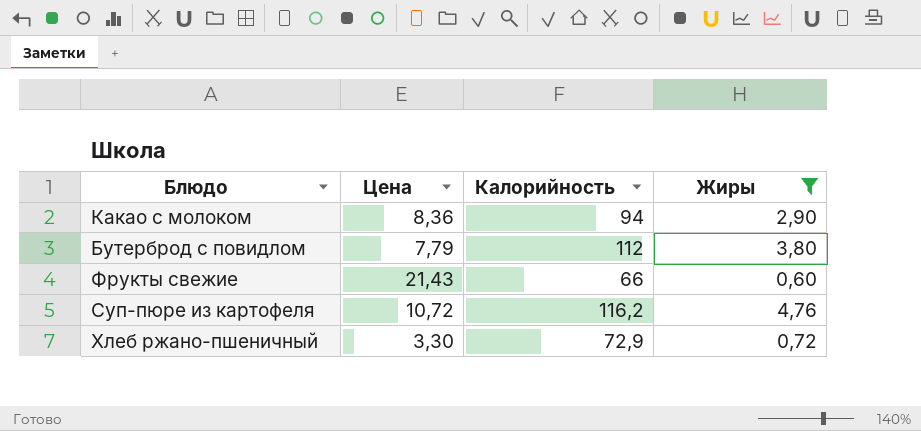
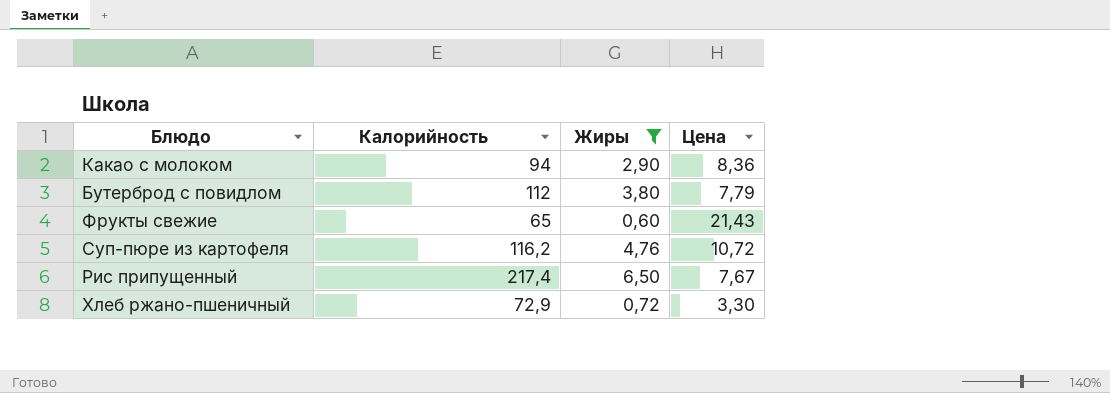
column Цена | position: 2 -> 4
Фрукты свежие | Калорийность: 66 -> 65
row Рис припущенный: none -> 217,4 | 6,50 | 7,67

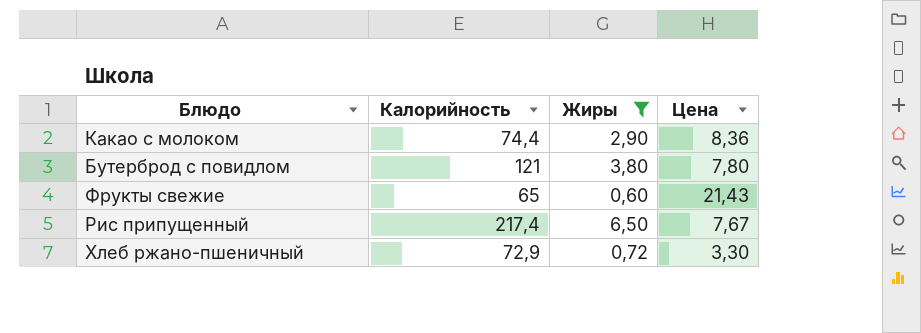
row Суп-пюре из картофеля: 116,2 | 4,76 | 10,72 -> none
Какао с молоком | Калорийность: 94 -> 74,4
Бутерброд с повидлом | Калорийность: 112 -> 121
Бутерброд с повидлом | Цена: 7,79 -> 7,80

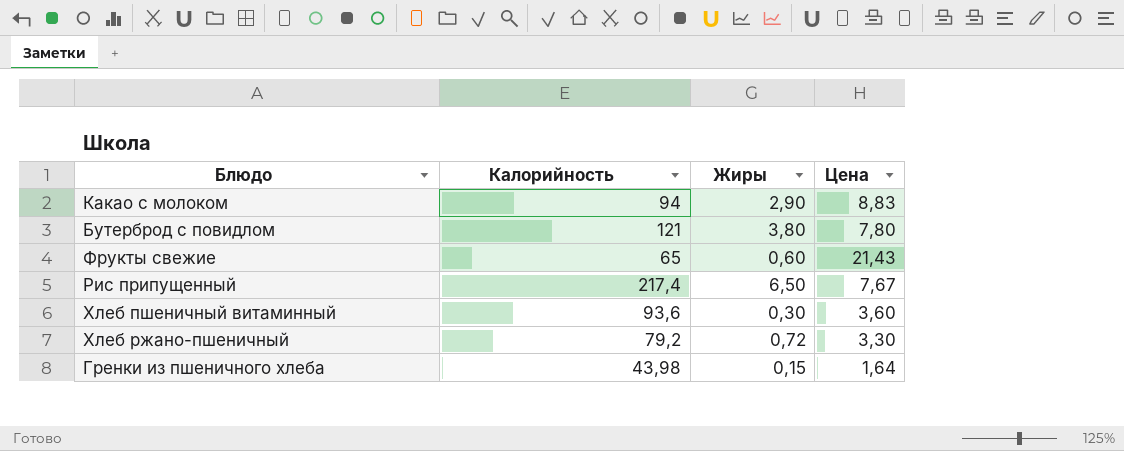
filter: Жиры >= 0,60 -> none
Какао с молоком | Калорийность: 74,4 -> 94
Какао с молоком | Цена: 8,36 -> 8,83
Хлеб ржано-пшеничный | Калорийность: 72,9 -> 79,2

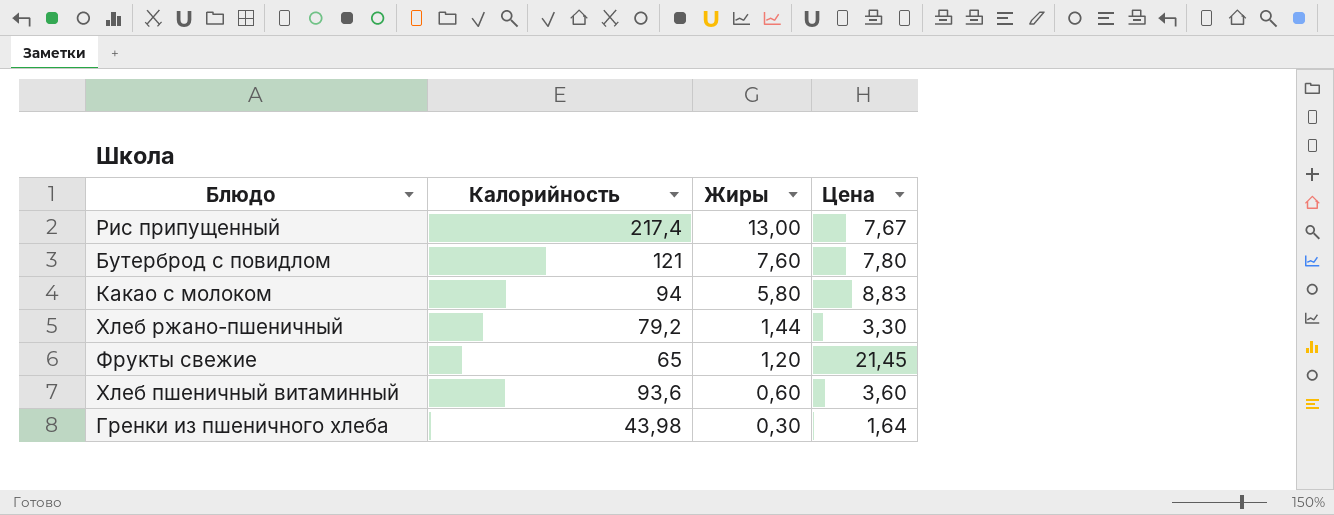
row order: none -> Жиры descending
Рис припущенный | Жиры: 6,50 -> 13,00
Бутерброд с повидлом | Жиры: 3,80 -> 7,60
Какао с молоком | Жиры: 2,90 -> 5,80
Хлеб ржано-пшеничный | Жиры: 0,72 -> 1,44
Фрукты свежие | Жиры: 0,60 -> 1,20
Фрукты свежие | Цена: 21,43 -> 21,45
Хлеб пшеничный витаминный | Жиры: 0,30 -> 0,60
Гренки из пшеничного хлеба | Жиры: 0,15 -> 0,30

